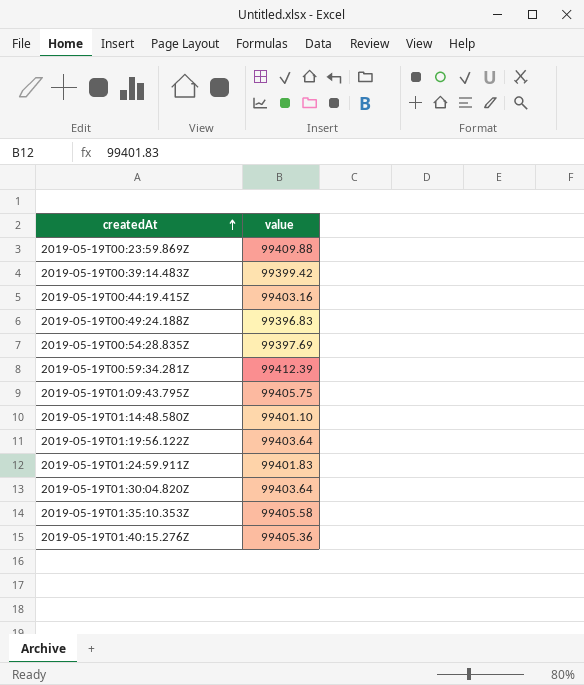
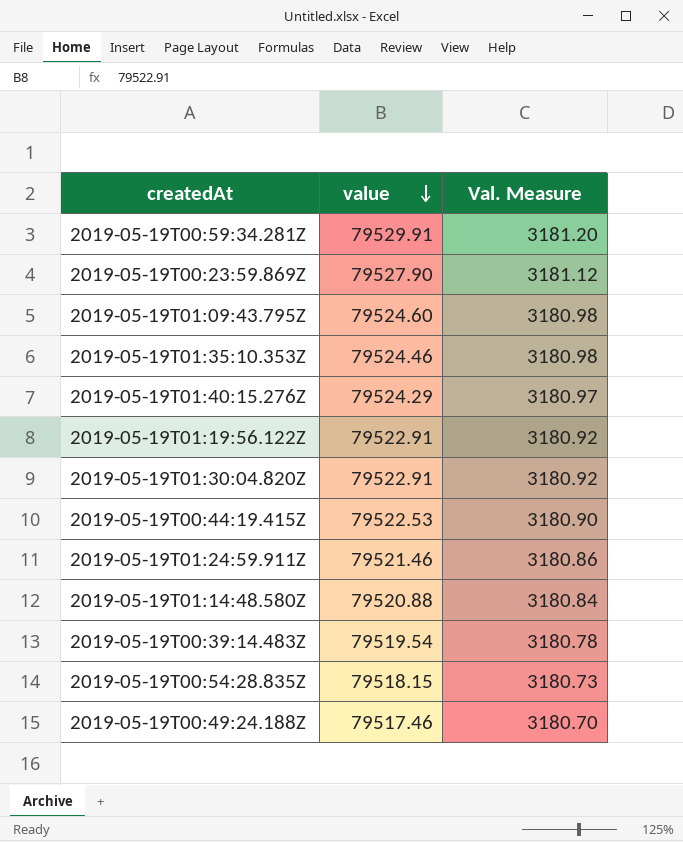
row order: createdAt ascending -> value descending
column Val. Measure | formula: none -> [value] * 0.04
2019-05-19T00:59:34.281Z | value: 99412.39 -> 79529.91
2019-05-19T00:23:59.869Z | value: 99409.88 -> 79527.90
2019-05-19T01:09:43.795Z | value: 99405.75 -> 79524.60
2019-05-19T01:35:10.353Z | value: 99405.58 -> 79524.46
2019-05-19T01:40:15.276Z | value: 99405.36 -> 79524.29
2019-05-19T01:19:56.122Z | value: 99403.64 -> 79522.91
2019-05-19T01:30:04.820Z | value: 99403.64 -> 79522.91
2019-05-19T00:44:19.415Z | value: 99403.16 -> 79522.53
2019-05-19T01:24:59.911Z | value: 99401.83 -> 79521.46
2019-05-19T01:14:48.580Z | value: 99401.10 -> 79520.88
2019-05-19T00:39:14.483Z | value: 99399.42 -> 79519.54
2019-05-19T00:54:28.835Z | value: 99397.69 -> 79518.15
2019-05-19T00:49:24.188Z | value: 99396.83 -> 79517.46

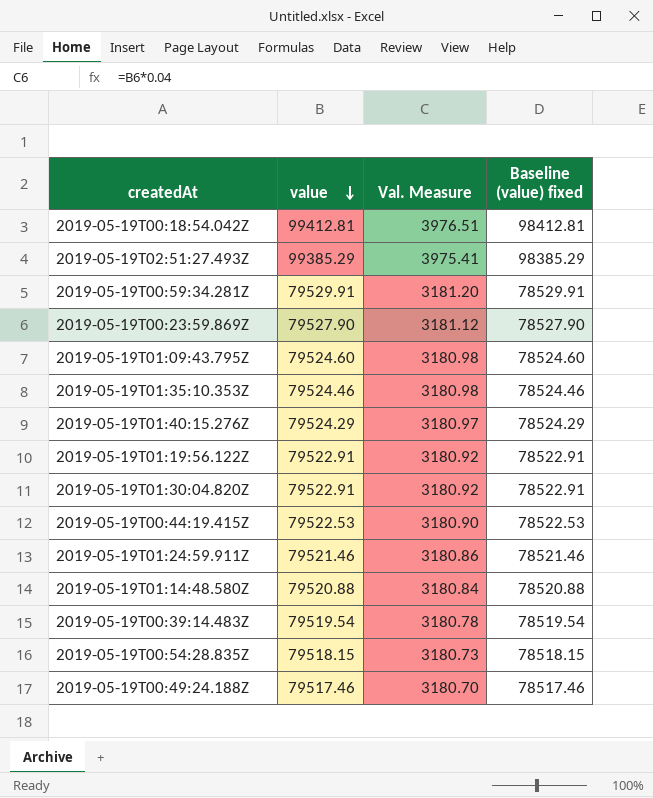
column Baseline (value) fixed | formula: none -> [value] - 1000
row 2019-05-19T00:18:54.042Z: none -> 99412.81 | 3976.51 | 98412.81
row 2019-05-19T02:51:27.493Z: none -> 99385.29 | 3975.41 | 98385.29

